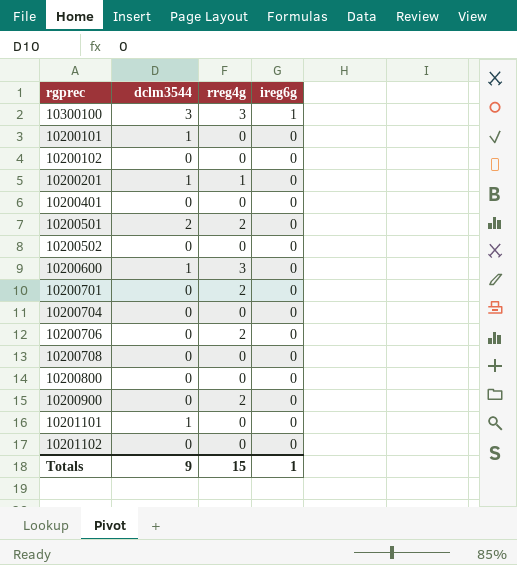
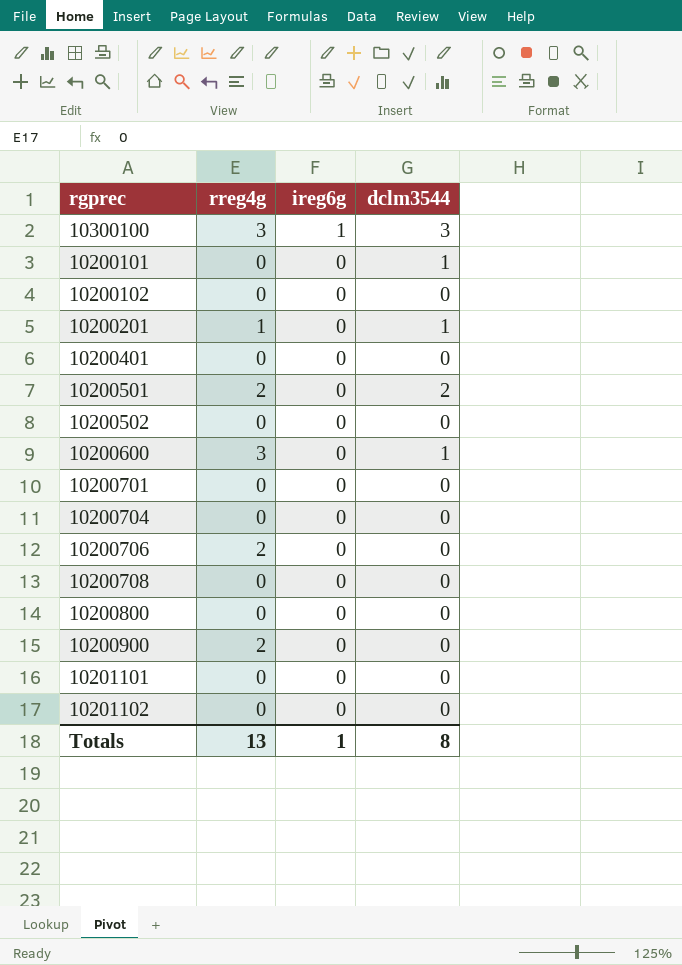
column dclm3544 | position: 2 -> 4
10200701 | rreg4g: 2 -> 0
10201101 | dclm3544: 1 -> 0
Totals | rreg4g: 15 -> 13
Totals | dclm3544: 9 -> 8

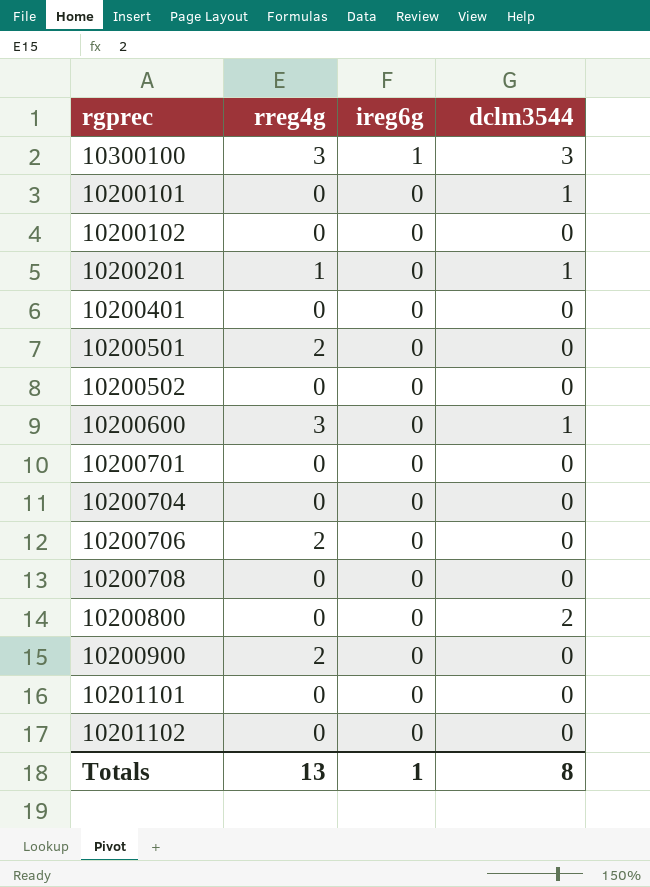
10200501 | dclm3544: 2 -> 0
10200800 | dclm3544: 0 -> 2

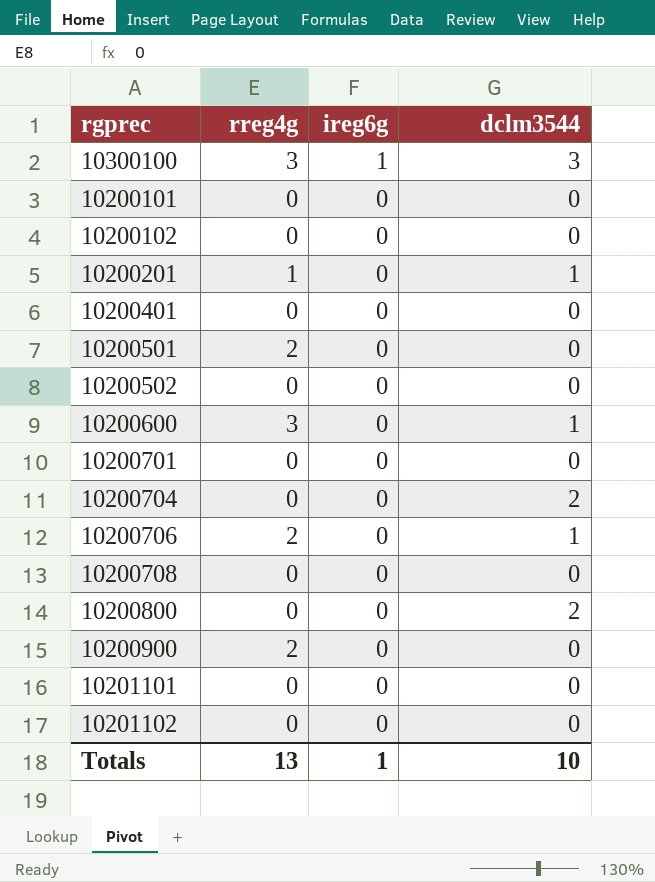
10200101 | dclm3544: 1 -> 0
10200704 | dclm3544: 0 -> 2
10200706 | dclm3544: 0 -> 1
Totals | dclm3544: 8 -> 10

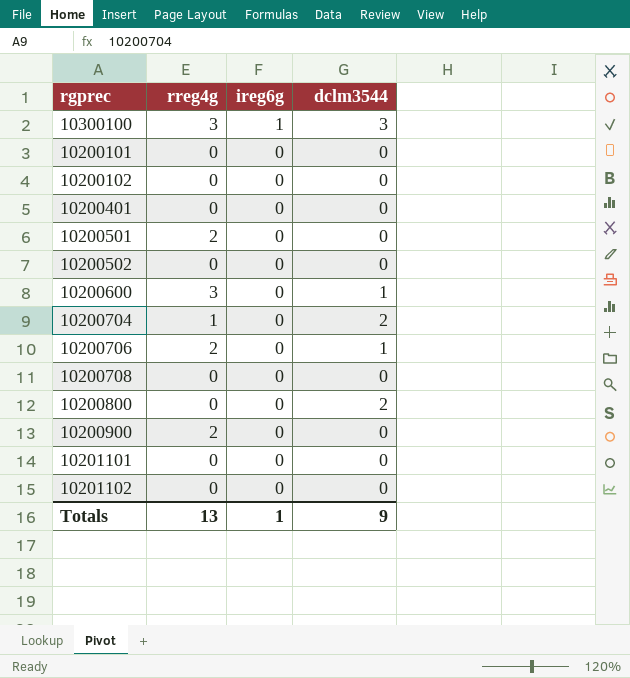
row 10200201: 1 | 0 | 1 -> none
row 10200701: 0 | 0 | 0 -> none
10200704 | rreg4g: 0 -> 1
Totals | dclm3544: 10 -> 9

